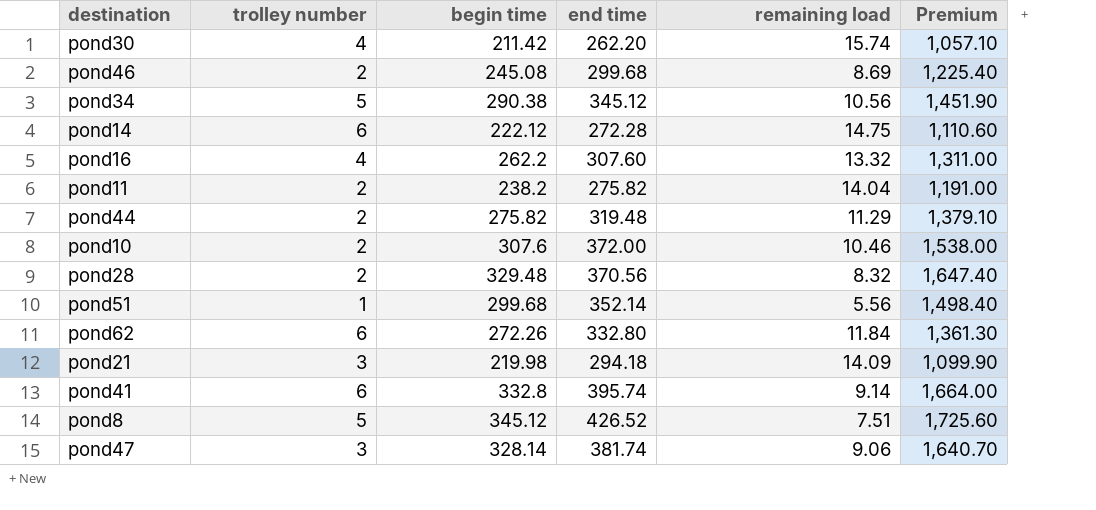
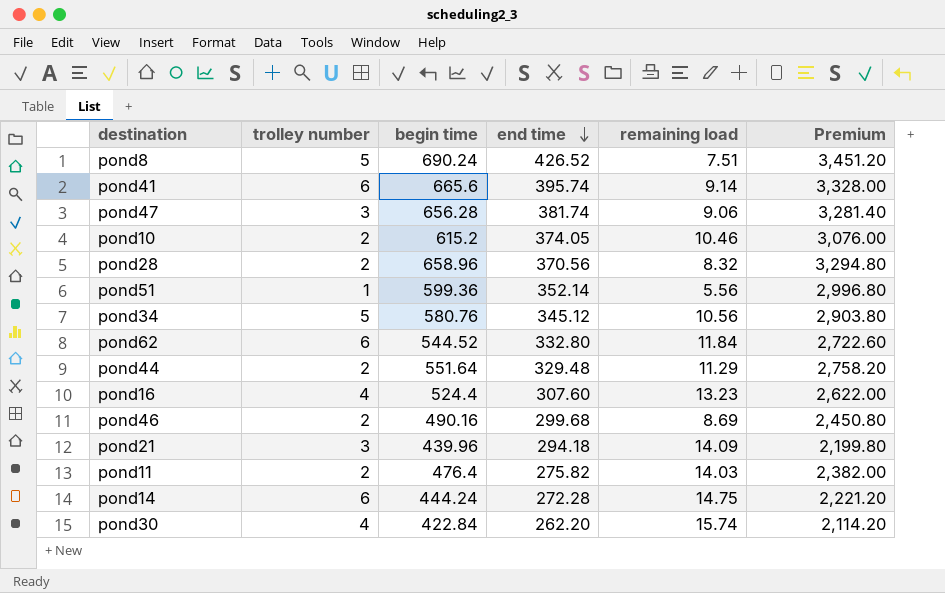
row order: none -> end time descending
pond8 | begin time: 345.12 -> 690.24
pond8 | Premium: 1,725.60 -> 3,451.20
pond41 | begin time: 332.8 -> 665.6
pond41 | Premium: 1,664.00 -> 3,328.00
pond47 | begin time: 328.14 -> 656.28
pond47 | Premium: 1,640.70 -> 3,281.40
pond10 | begin time: 307.6 -> 615.2
pond10 | end time: 372.00 -> 374.05
pond10 | Premium: 1,538.00 -> 3,076.00
pond28 | begin time: 329.48 -> 658.96
pond28 | Premium: 1,647.40 -> 3,294.80
pond51 | begin time: 299.68 -> 599.36
pond51 | Premium: 1,498.40 -> 2,996.80
pond34 | begin time: 290.38 -> 580.76
pond34 | Premium: 1,451.90 -> 2,903.80
pond62 | begin time: 272.26 -> 544.52
pond62 | Premium: 1,361.30 -> 2,722.60
pond44 | begin time: 275.82 -> 551.64
pond44 | end time: 319.48 -> 329.48
pond44 | Premium: 1,379.10 -> 2,758.20
pond16 | begin time: 262.2 -> 524.4
pond16 | remaining load: 13.32 -> 13.23
pond16 | Premium: 1,311.00 -> 2,622.00
pond46 | begin time: 245.08 -> 490.16
pond46 | Premium: 1,225.40 -> 2,450.80
pond21 | begin time: 219.98 -> 439.96
pond21 | Premium: 1,099.90 -> 2,199.80
pond11 | begin time: 238.2 -> 476.4
pond11 | remaining load: 14.04 -> 14.03
pond11 | Premium: 1,191.00 -> 2,382.00
pond14 | begin time: 222.12 -> 444.24
pond14 | Premium: 1,110.60 -> 2,221.20
pond30 | begin time: 211.42 -> 422.84
pond30 | Premium: 1,057.10 -> 2,114.20

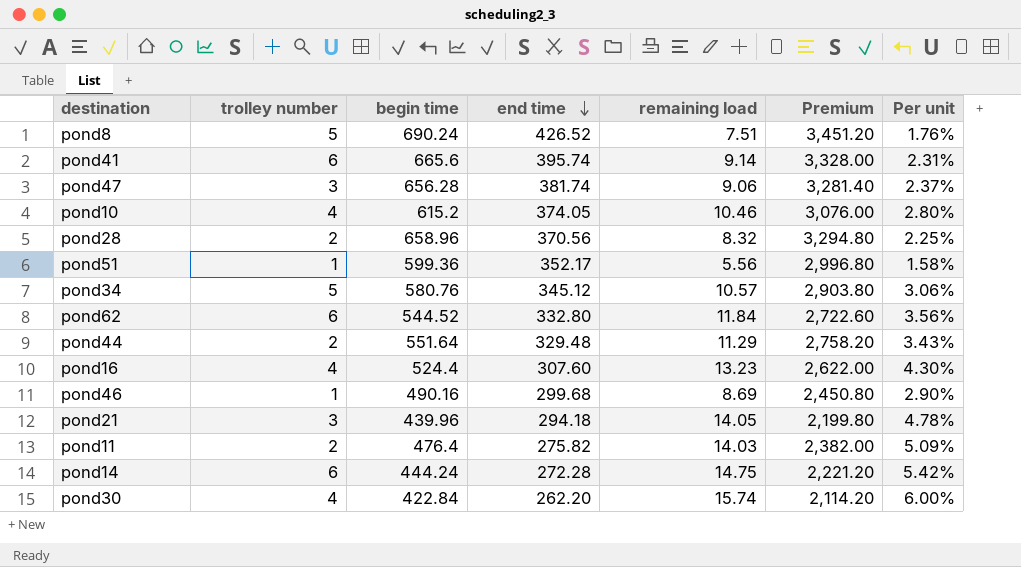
column Per unit | formula: none -> [remaining load] / [end time]
pond10 | trolley number: 2 -> 4
pond51 | end time: 352.14 -> 352.17
pond34 | remaining load: 10.56 -> 10.57
pond46 | trolley number: 2 -> 1
pond21 | remaining load: 14.09 -> 14.05

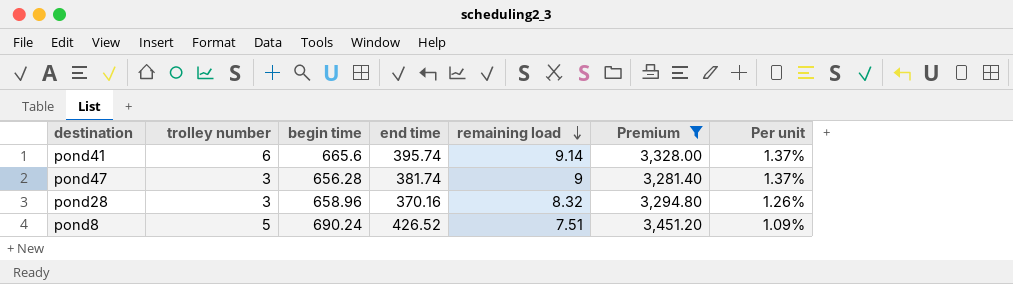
filter: none -> Premium >= 3,281.40
row order: end time descending -> remaining load descending
column Per unit | formula: [remaining load] / [end time] -> [remaining load] / [begin time]
pond47 | remaining load: 9.06 -> 9
pond28 | trolley number: 2 -> 3
pond28 | end time: 370.56 -> 370.16

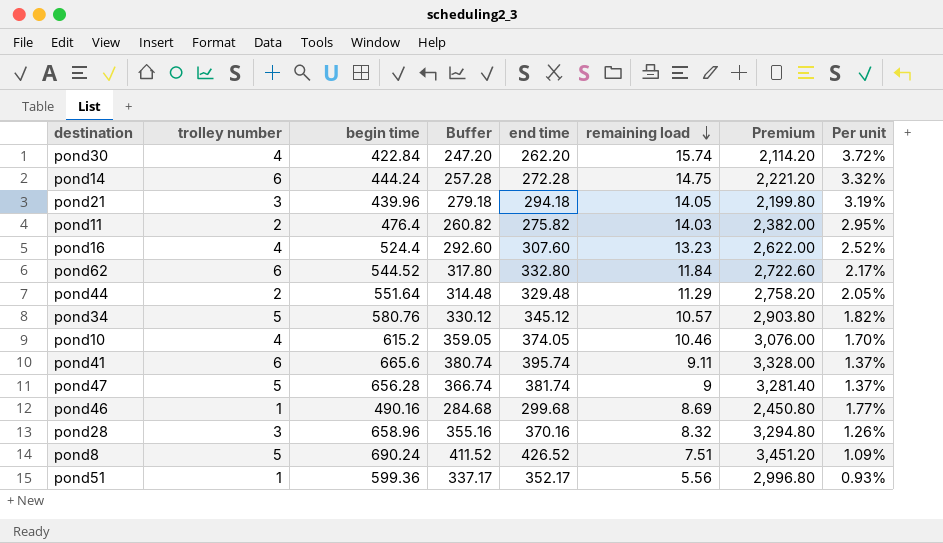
filter: Premium >= 3,281.40 -> none
column Buffer | formula: none -> [end time] - 15
pond41 | remaining load: 9.14 -> 9.11
pond47 | trolley number: 3 -> 5

